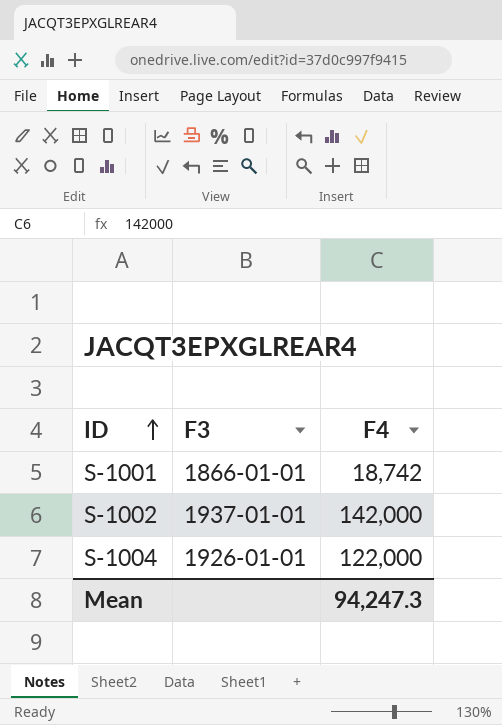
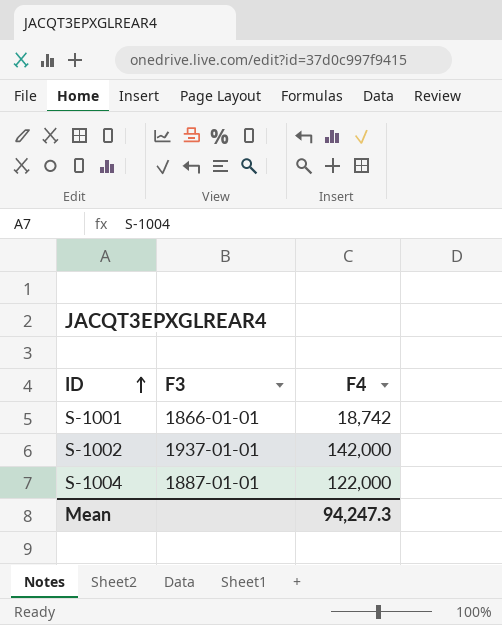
S-1004 | F3: 1926-01-01 -> 1887-01-01

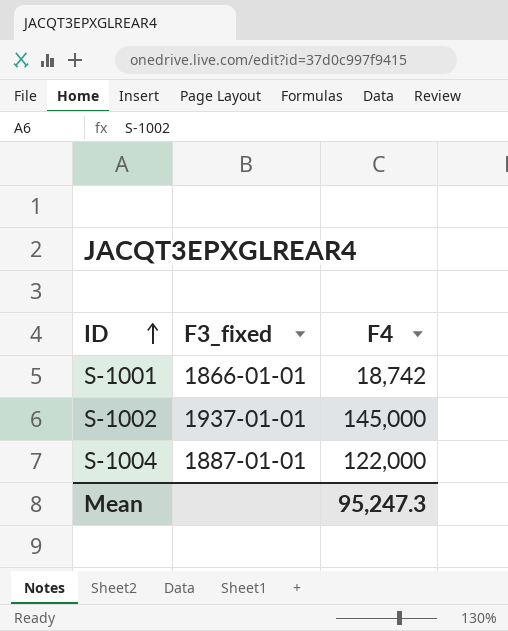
column name: F3 -> F3_fixed
S-1002 | F4: 142,000 -> 145,000
Mean | F4: 94,247.3 -> 95,247.3

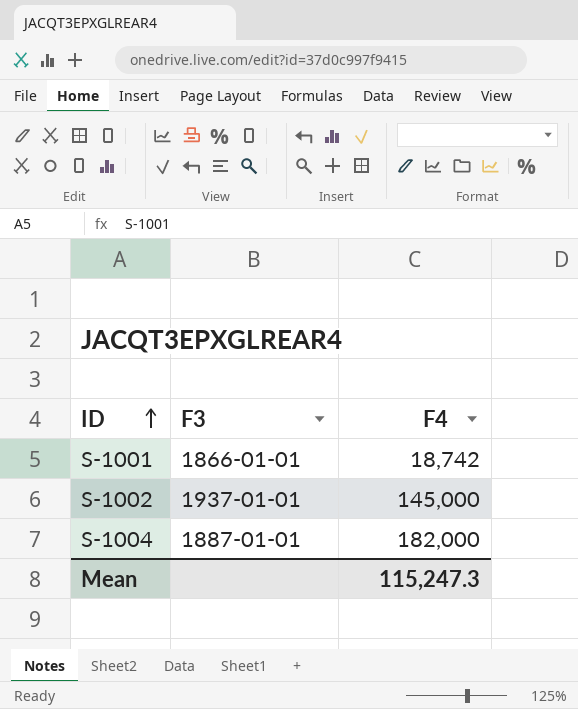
column name: F3_fixed -> F3
S-1004 | F4: 122,000 -> 182,000
Mean | F4: 95,247.3 -> 115,247.3

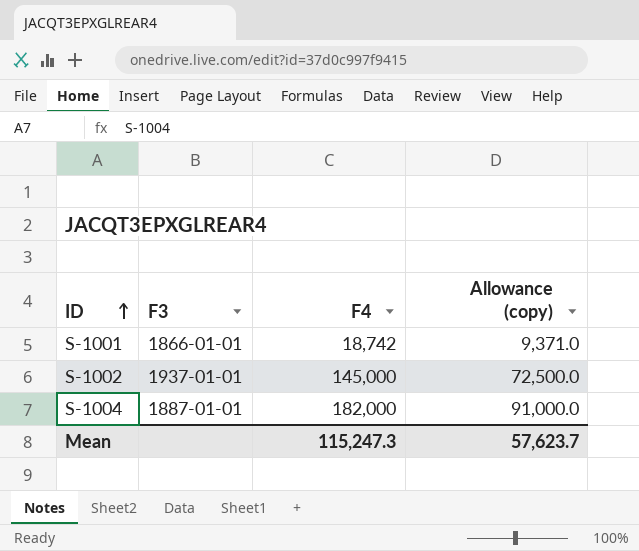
column Allowance (copy) | formula: none -> [F4] * 0.5

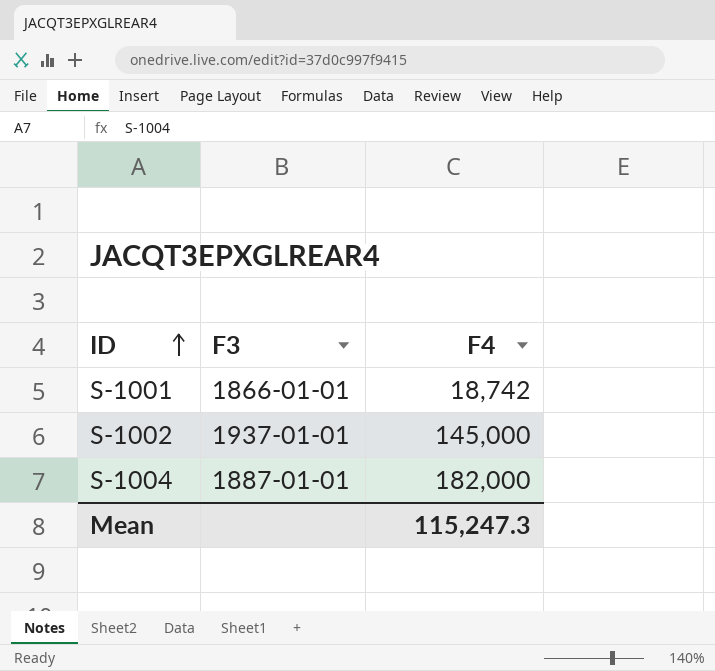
column Allowance (copy) | formula: [F4] * 0.5 -> none

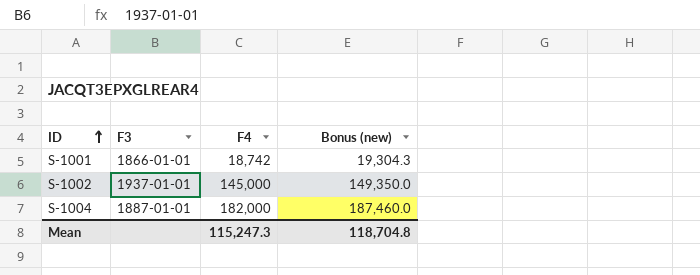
column Bonus (new) | formula: none -> [F4] * 1.03

